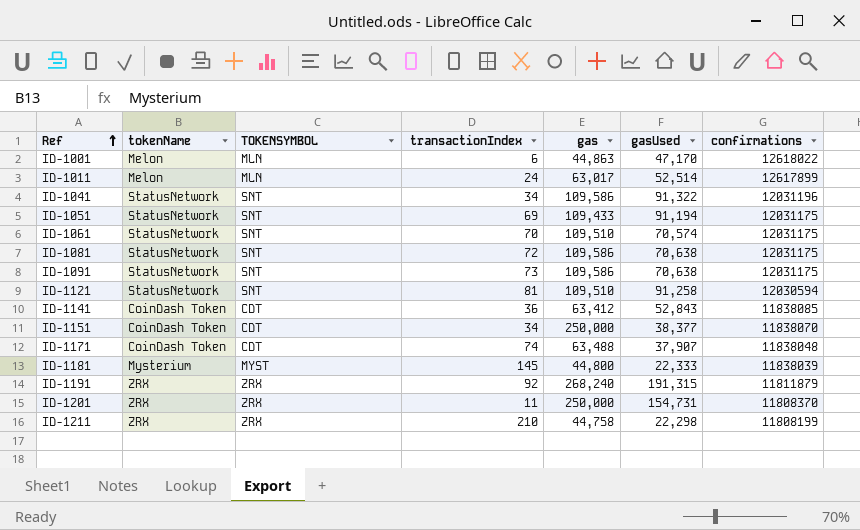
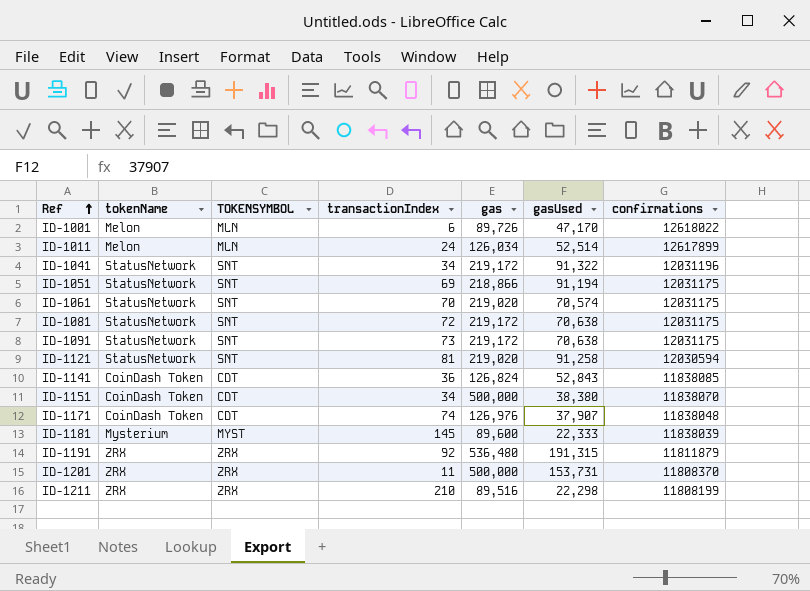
ID-1001 | gas: 44,863 -> 89,726
ID-1011 | gas: 63,017 -> 126,034
ID-1041 | gas: 109,586 -> 219,172
ID-1051 | gas: 109,433 -> 218,866
ID-1061 | gas: 109,510 -> 219,020
ID-1081 | gas: 109,586 -> 219,172
ID-1091 | gas: 109,586 -> 219,172
ID-1121 | gas: 109,510 -> 219,020
ID-1141 | gas: 63,412 -> 126,824
ID-1151 | gas: 250,000 -> 500,000
ID-1151 | gasUsed: 38,377 -> 38,380
ID-1171 | gas: 63,488 -> 126,976
ID-1181 | gas: 44,800 -> 89,600
ID-1191 | gas: 268,240 -> 536,480
ID-1201 | gas: 250,000 -> 500,000
ID-1201 | gasUsed: 154,731 -> 153,731
ID-1211 | gas: 44,758 -> 89,516

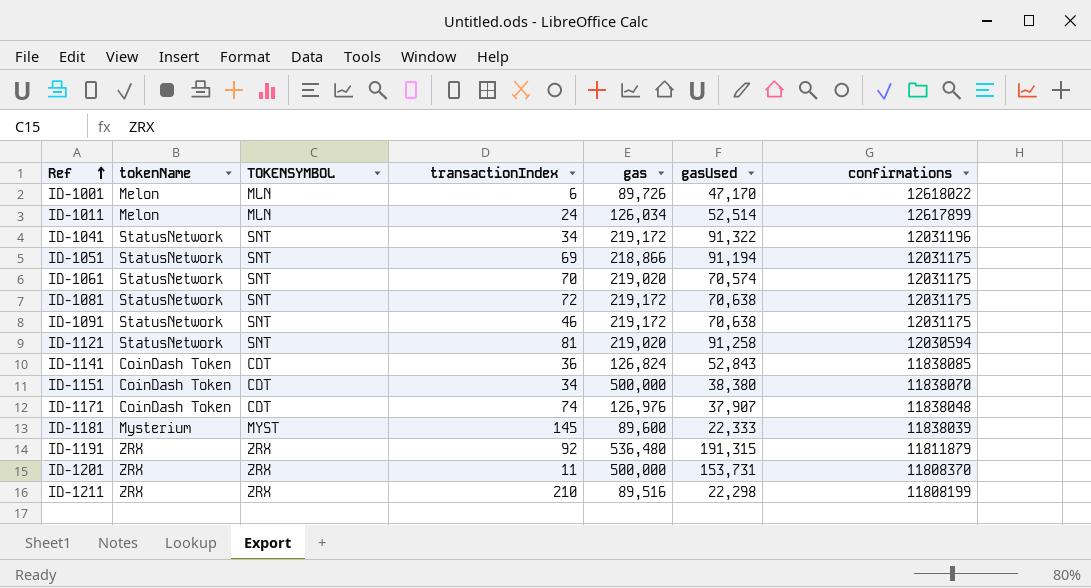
ID-1091 | transactionIndex: 73 -> 46

